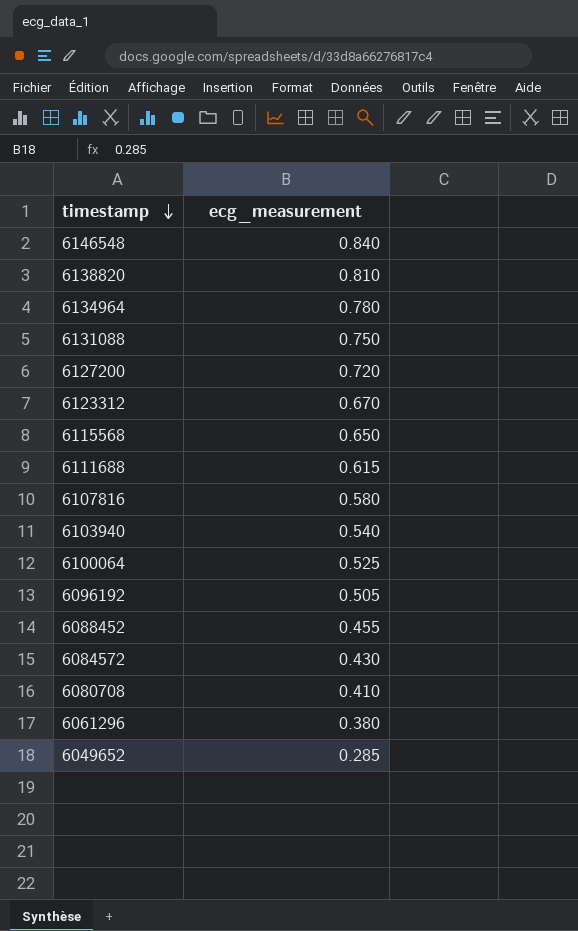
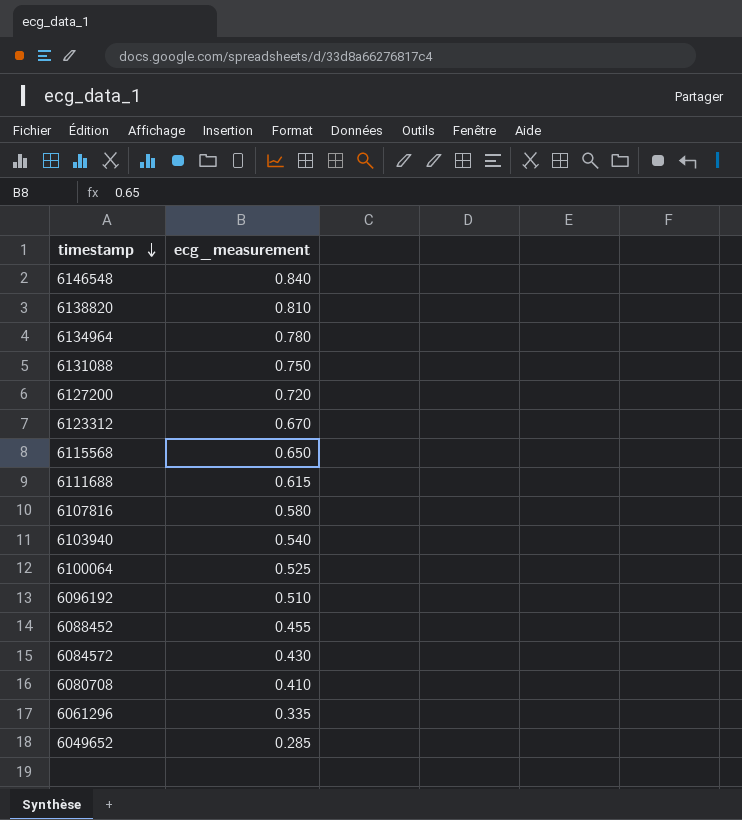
6096192 | ecg_measurement: 0.505 -> 0.510
6061296 | ecg_measurement: 0.380 -> 0.335

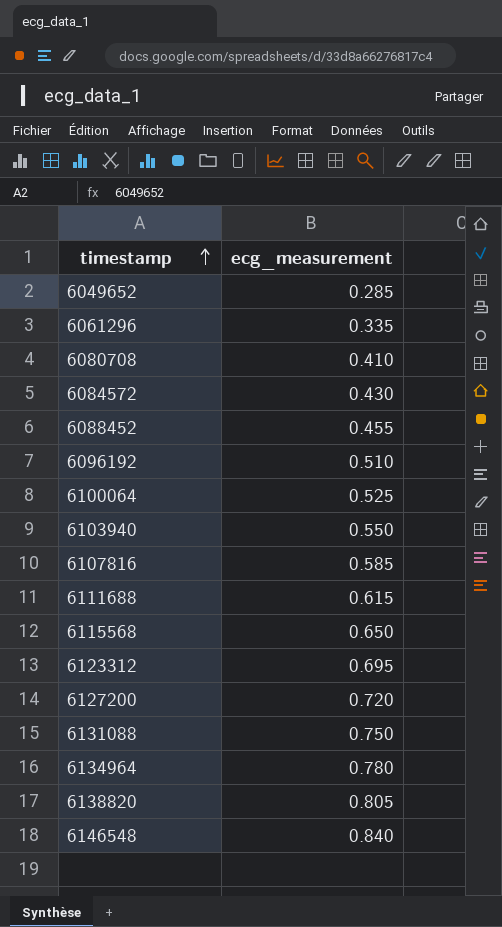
row order: timestamp descending -> timestamp ascending
6103940 | ecg_measurement: 0.540 -> 0.550
6107816 | ecg_measurement: 0.580 -> 0.585
6123312 | ecg_measurement: 0.670 -> 0.695
6138820 | ecg_measurement: 0.810 -> 0.805

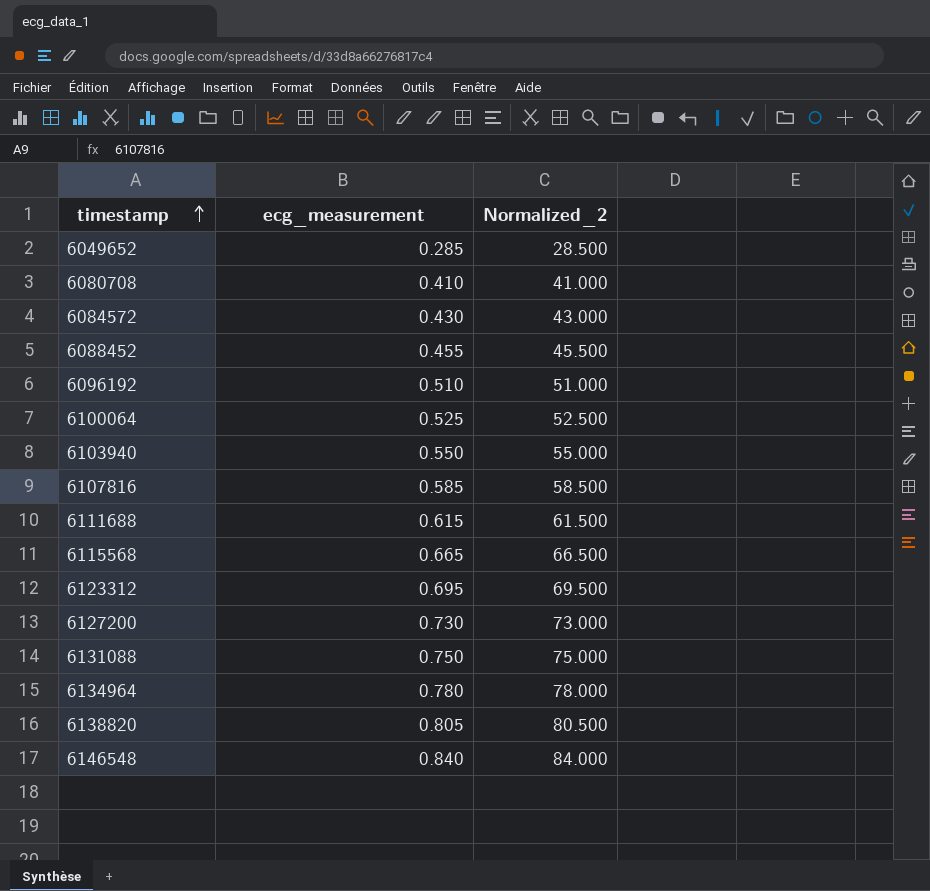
column Normalized_2 | formula: none -> [ecg_measurement] * 100
row 6061296: 0.335 -> none
6115568 | ecg_measurement: 0.650 -> 0.665
6127200 | ecg_measurement: 0.720 -> 0.730

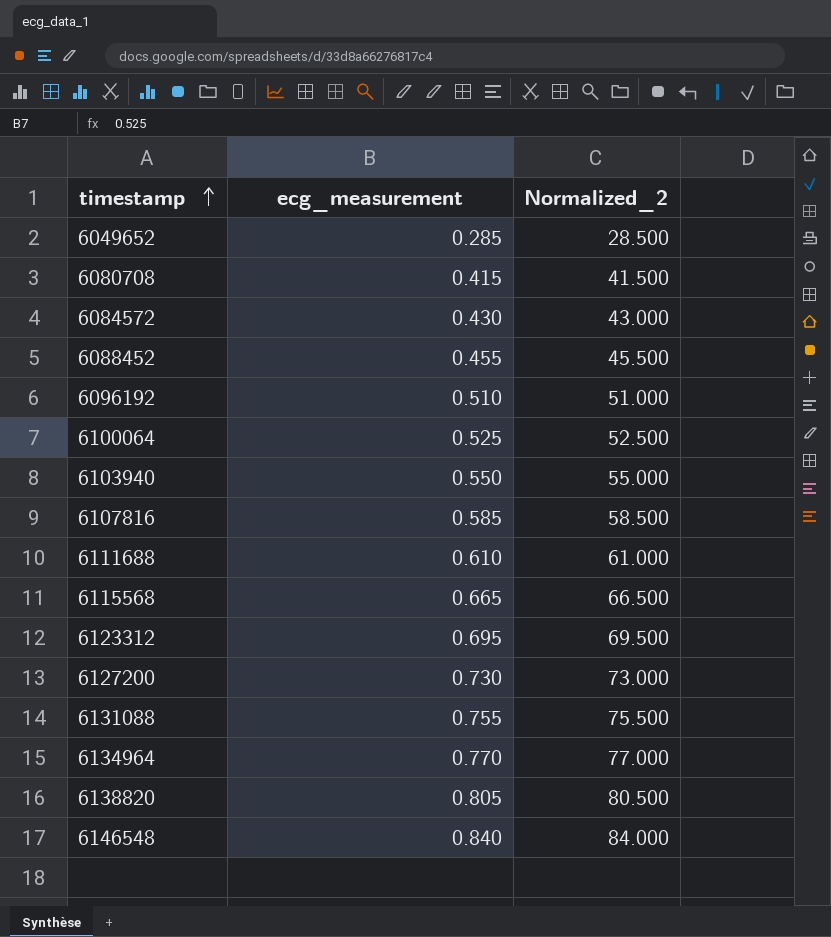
6080708 | ecg_measurement: 0.410 -> 0.415
6080708 | Normalized_2: 41.000 -> 41.500
6111688 | ecg_measurement: 0.615 -> 0.610
6111688 | Normalized_2: 61.500 -> 61.000
6131088 | ecg_measurement: 0.750 -> 0.755
6131088 | Normalized_2: 75.000 -> 75.500
6134964 | ecg_measurement: 0.780 -> 0.770
6134964 | Normalized_2: 78.000 -> 77.000

